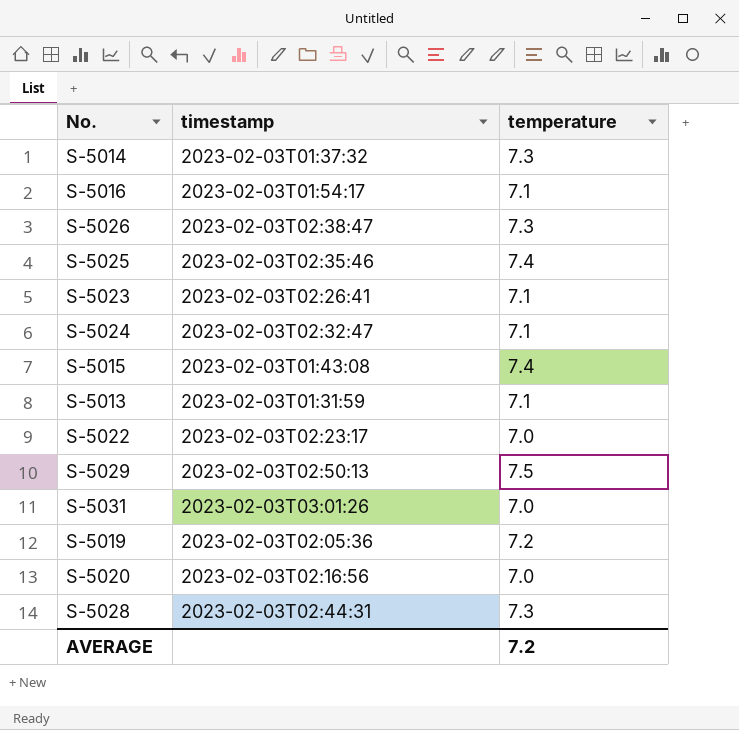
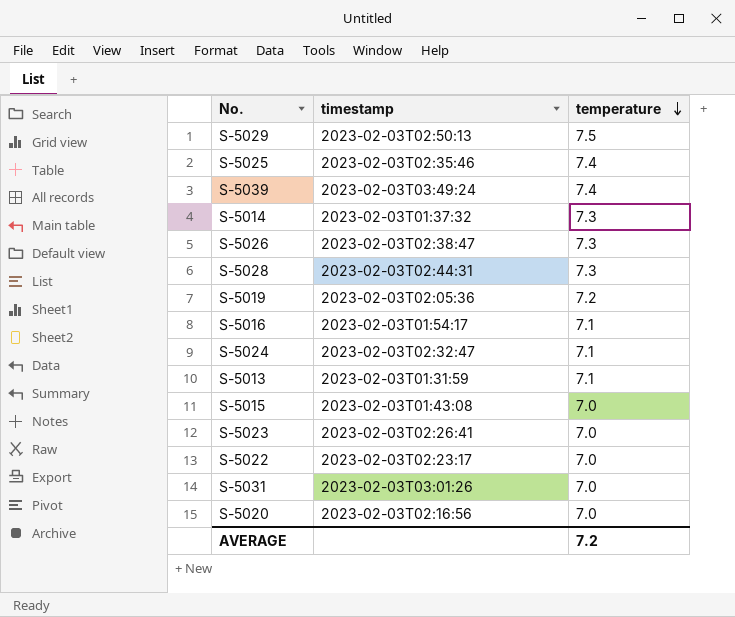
row order: none -> temperature descending
row S-5039: none -> 2023-02-03T03:49:24 | 7.4
S-5015 | temperature: 7.4 -> 7.0
S-5023 | temperature: 7.1 -> 7.0

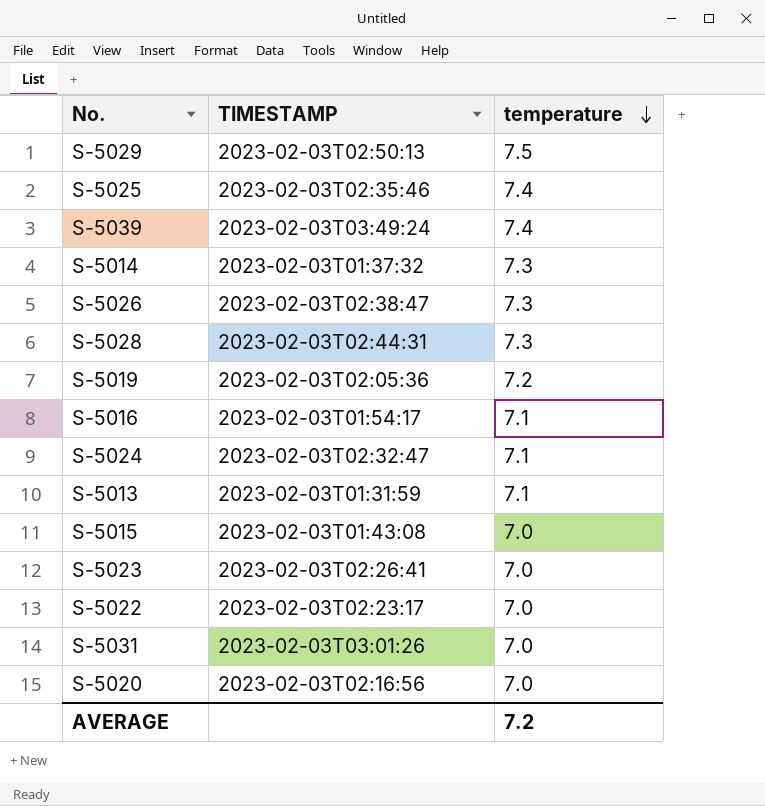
column name: timestamp -> TIMESTAMP

